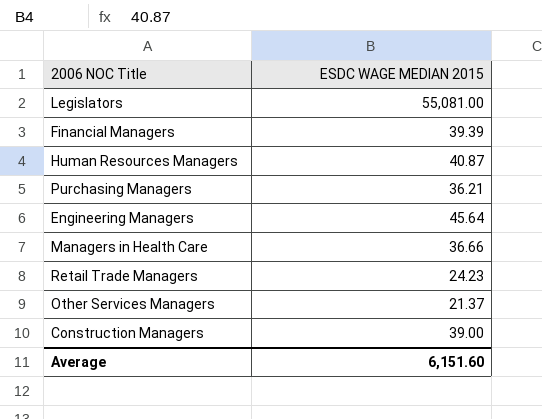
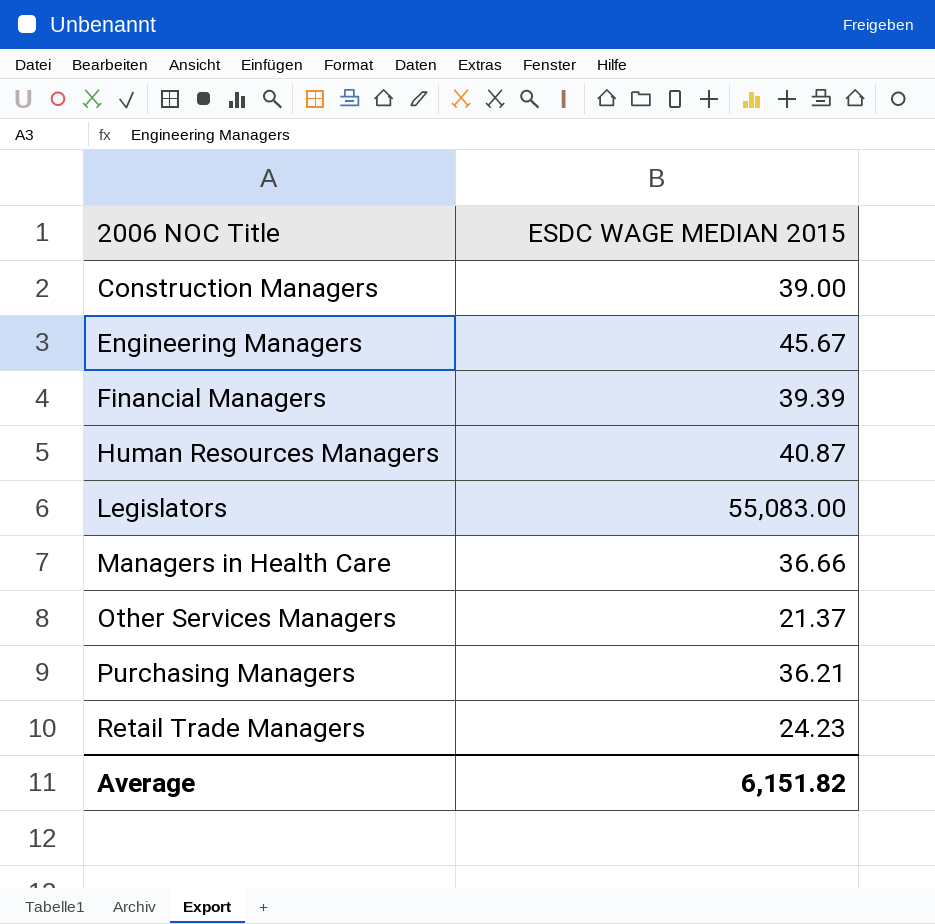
row order: none -> 2006 NOC Title ascending
Engineering Managers | ESDC WAGE MEDIAN 2015: 45.64 -> 45.67
Legislators | ESDC WAGE MEDIAN 2015: 55,081.00 -> 55,083.00
Average | ESDC WAGE MEDIAN 2015: 6,151.60 -> 6,151.82

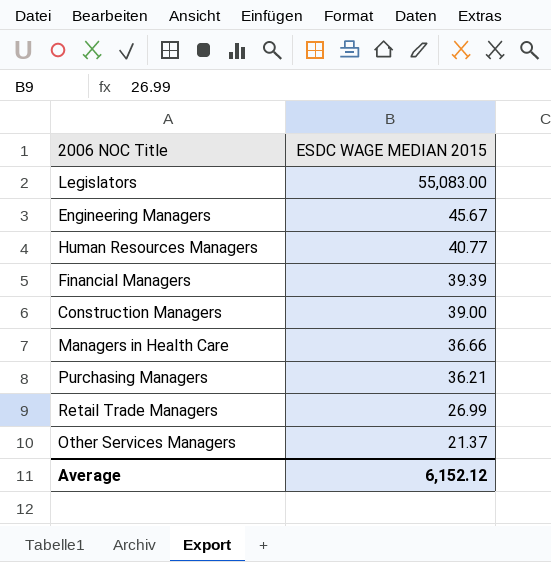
row order: 2006 NOC Title ascending -> ESDC WAGE MEDIAN 2015 descending
Human Resources Managers | ESDC WAGE MEDIAN 2015: 40.87 -> 40.77
Retail Trade Managers | ESDC WAGE MEDIAN 2015: 24.23 -> 26.99
Average | ESDC WAGE MEDIAN 2015: 6,151.82 -> 6,152.12

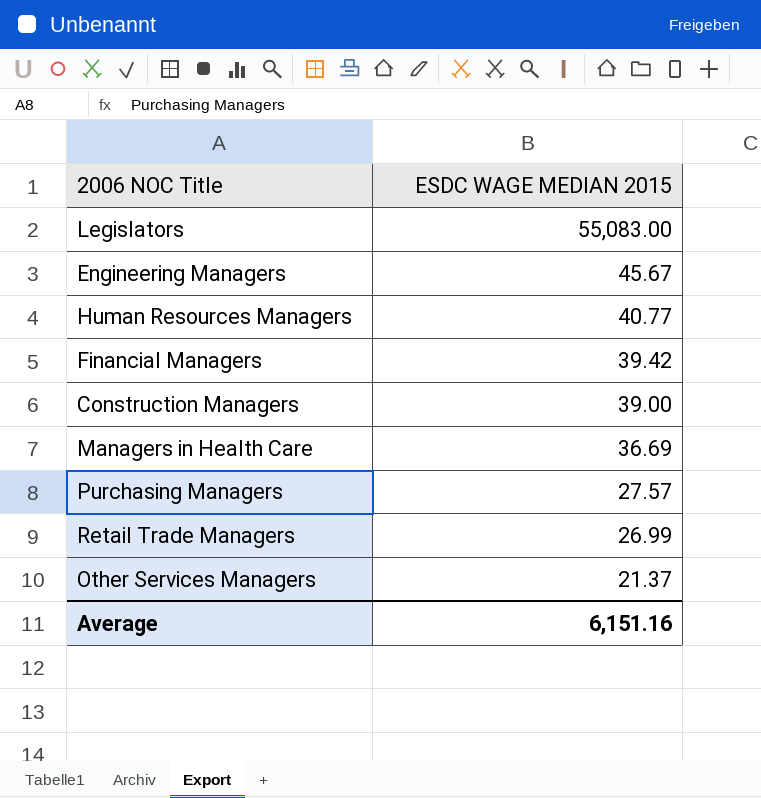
Financial Managers | ESDC WAGE MEDIAN 2015: 39.39 -> 39.42
Managers in Health Care | ESDC WAGE MEDIAN 2015: 36.66 -> 36.69
Purchasing Managers | ESDC WAGE MEDIAN 2015: 36.21 -> 27.57
Average | ESDC WAGE MEDIAN 2015: 6,152.12 -> 6,151.16

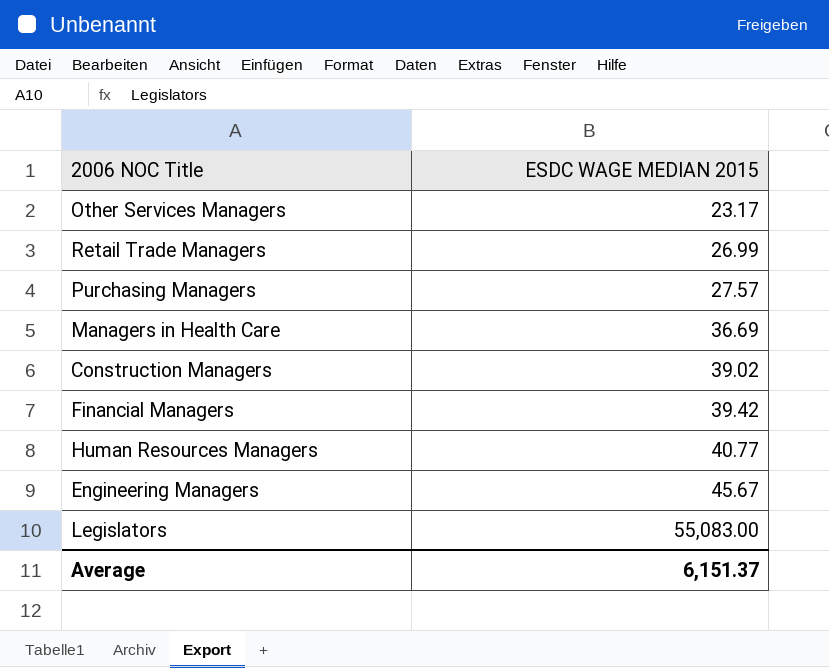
row order: ESDC WAGE MEDIAN 2015 descending -> ESDC WAGE MEDIAN 2015 ascending
Other Services Managers | ESDC WAGE MEDIAN 2015: 21.37 -> 23.17
Construction Managers | ESDC WAGE MEDIAN 2015: 39.00 -> 39.02
Average | ESDC WAGE MEDIAN 2015: 6,151.16 -> 6,151.37

